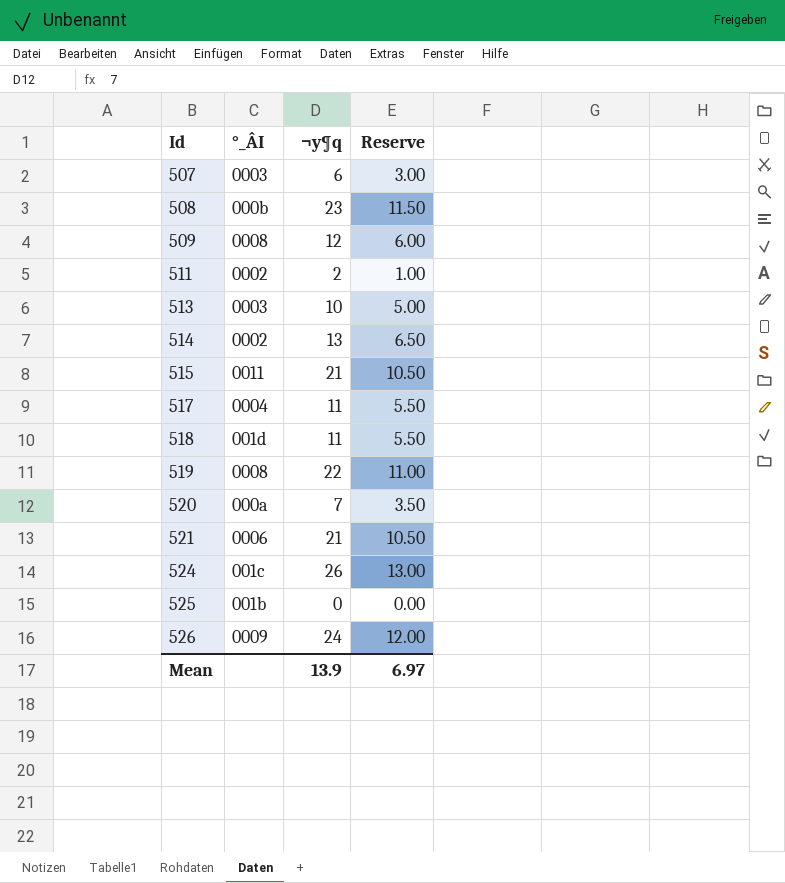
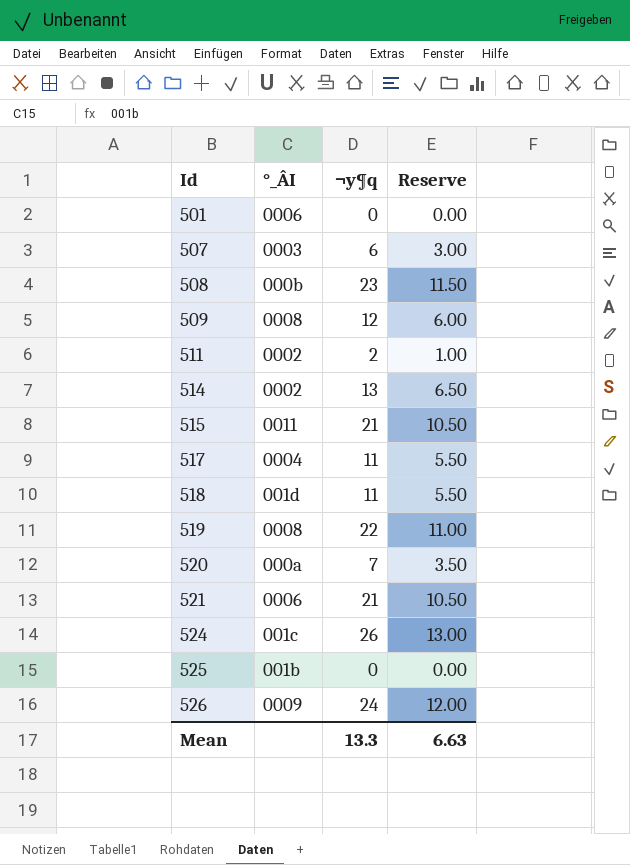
row 513: 0003 | 10 | 5.00 -> none
row 501: none -> 0006 | 0 | 0.00
Mean | ¬y¶q: 13.9 -> 13.3
Mean | Reserve: 6.97 -> 6.63

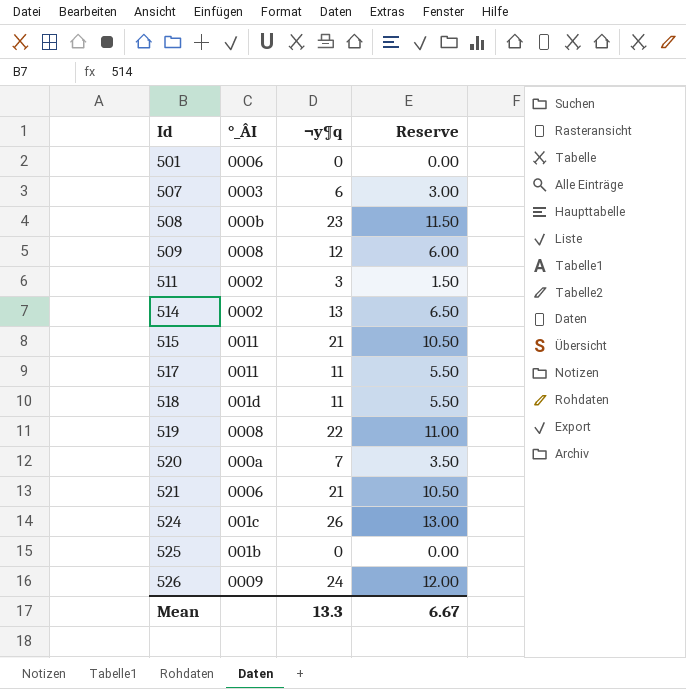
511 | ¬y¶q: 2 -> 3
511 | Reserve: 1.00 -> 1.50
517 | °_ÂI: 0004 -> 0011
Mean | Reserve: 6.63 -> 6.67

